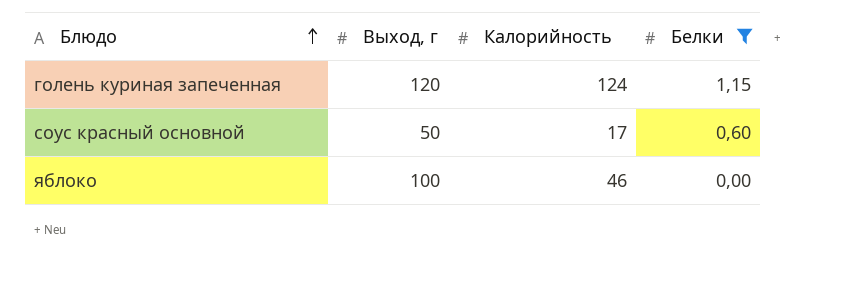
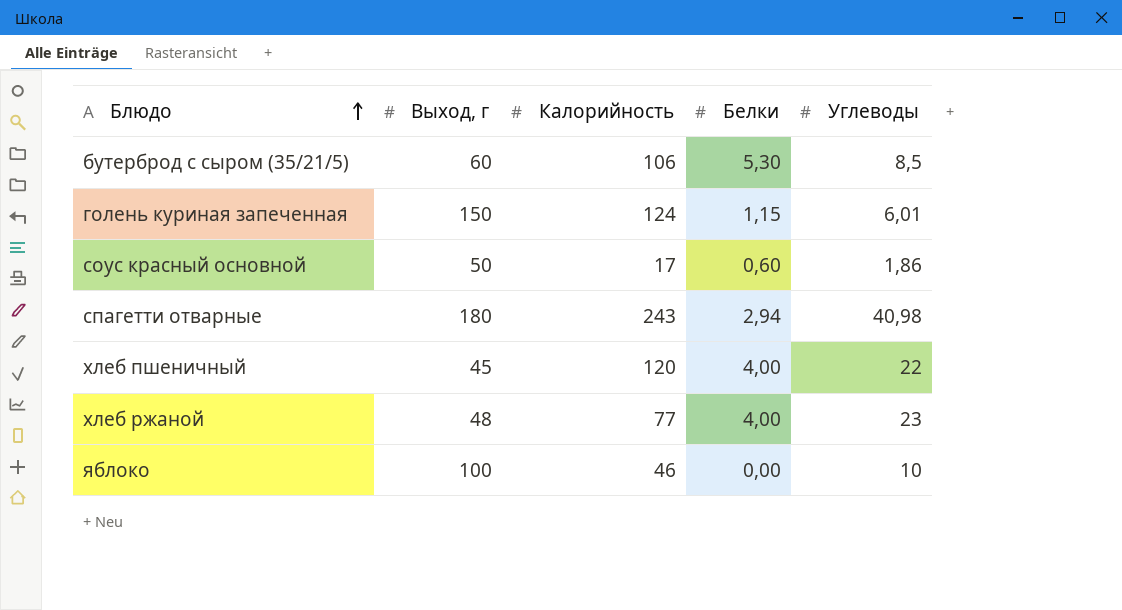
filter: Белки <= 1,15 -> none
column Углеводы | position: none -> 5
голень куриная запеченная | Выход, г: 120 -> 150

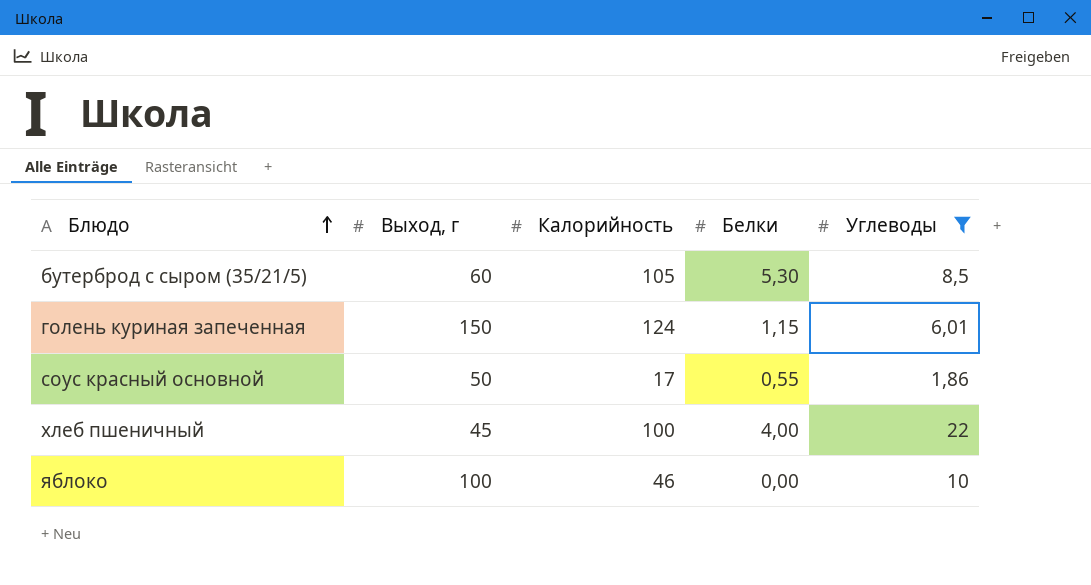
filter: none -> Углеводы <= 22
бутерброд с сыром (35/21/5) | Калорийность: 106 -> 105
соус красный основной | Белки: 0,60 -> 0,55
хлеб пшеничный | Калорийность: 120 -> 100

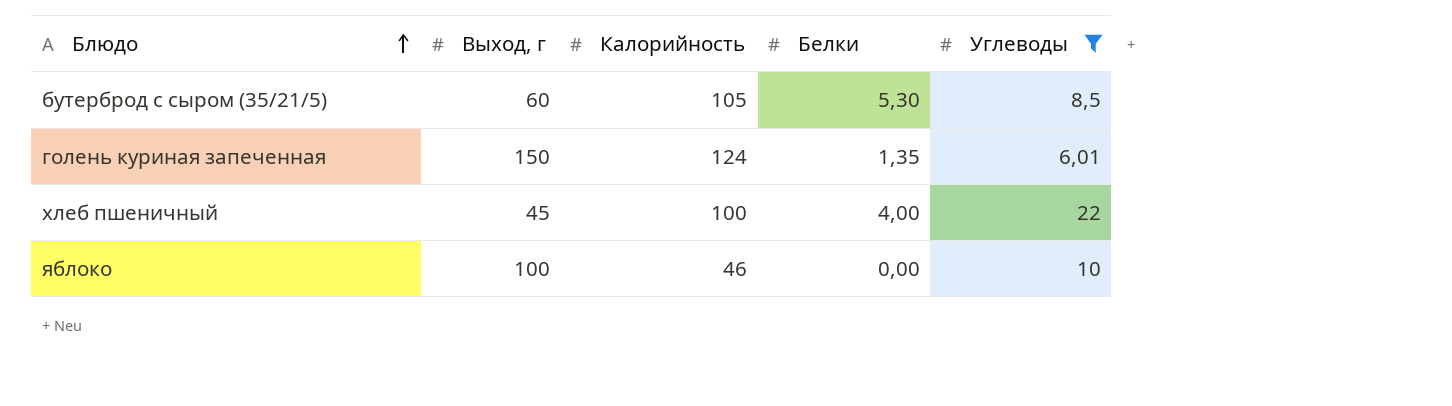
row соус красный основной: 50 | 17 | 0,55 | 1,86 -> none
голень куриная запеченная | Белки: 1,15 -> 1,35

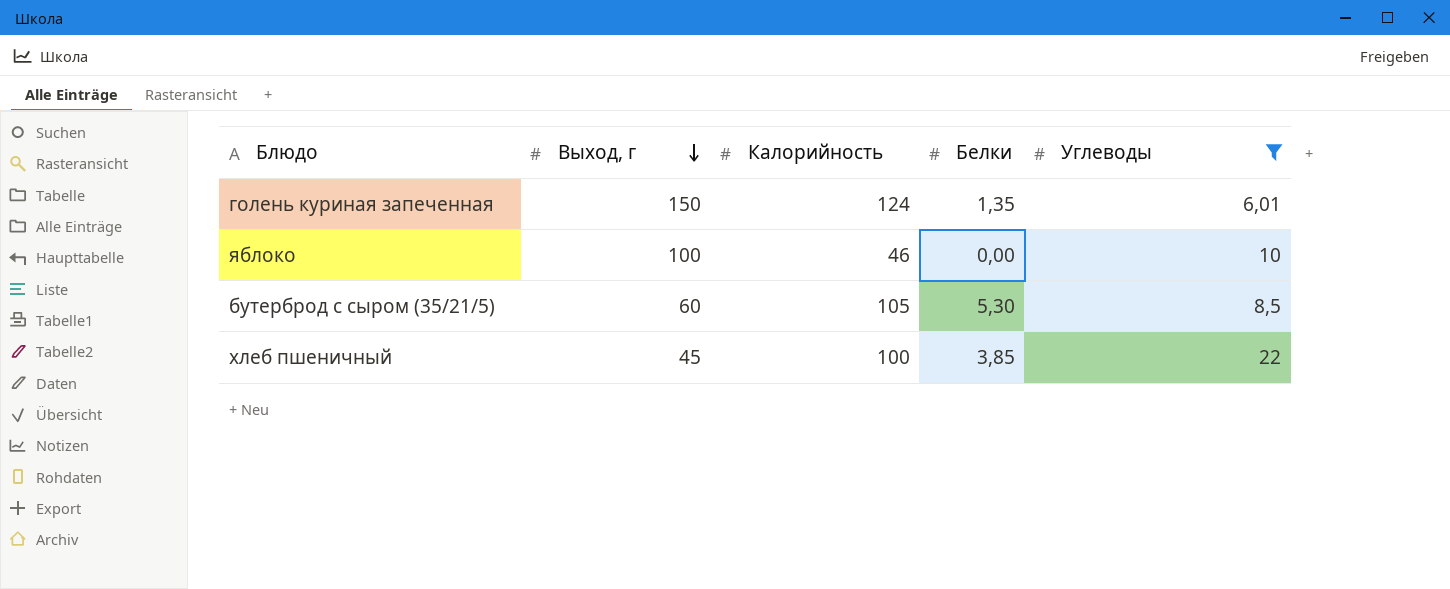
row order: Блюдо ascending -> Выход, г descending
хлеб пшеничный | Белки: 4,00 -> 3,85

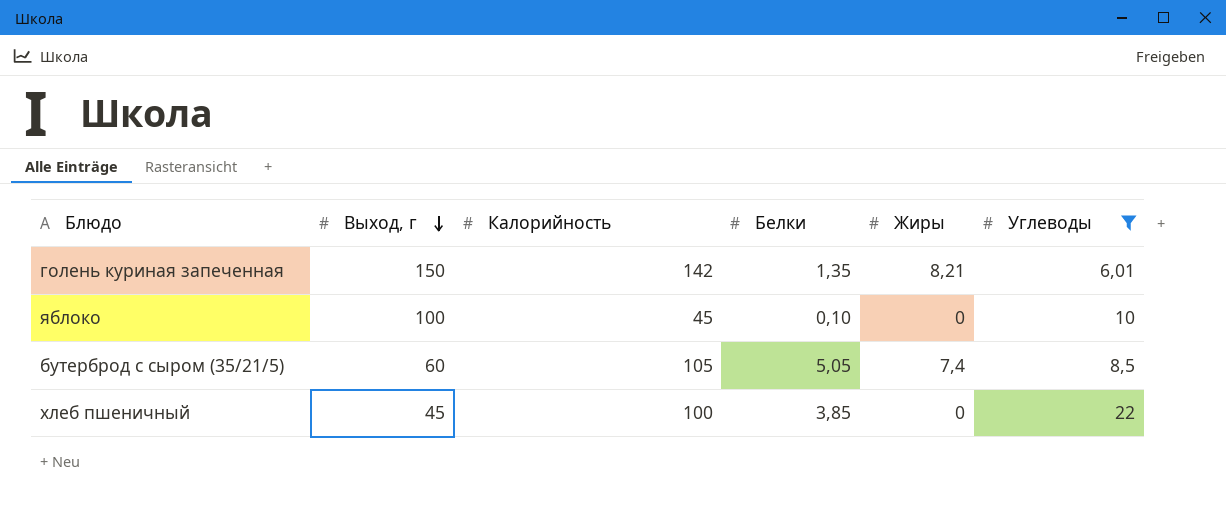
column Жиры | position: none -> 5
голень куриная запеченная | Калорийность: 124 -> 142
яблоко | Калорийность: 46 -> 45
яблоко | Белки: 0,00 -> 0,10
бутерброд с сыром (35/21/5) | Белки: 5,30 -> 5,05

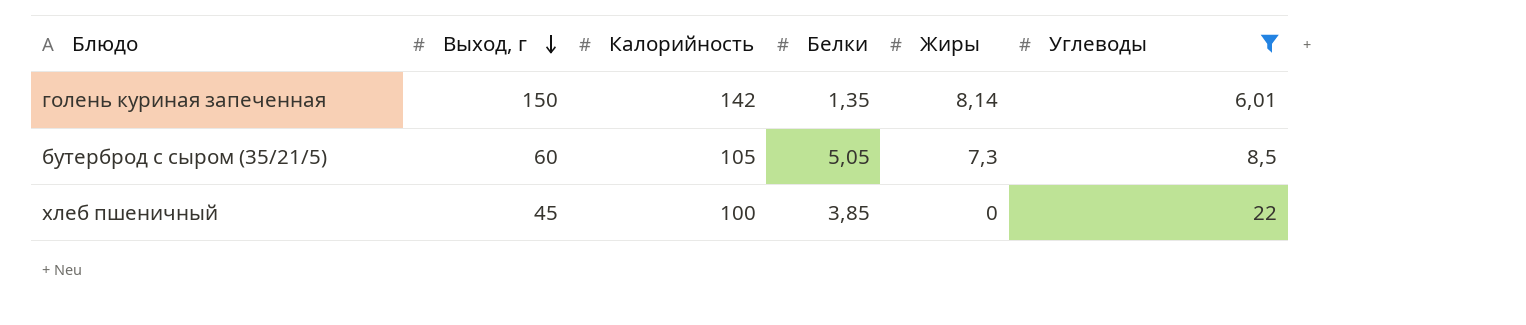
row яблоко: 100 | 45 | 0,10 | 0 | 10 -> none
голень куриная запеченная | Жиры: 8,21 -> 8,14
бутерброд с сыром (35/21/5) | Жиры: 7,4 -> 7,3

